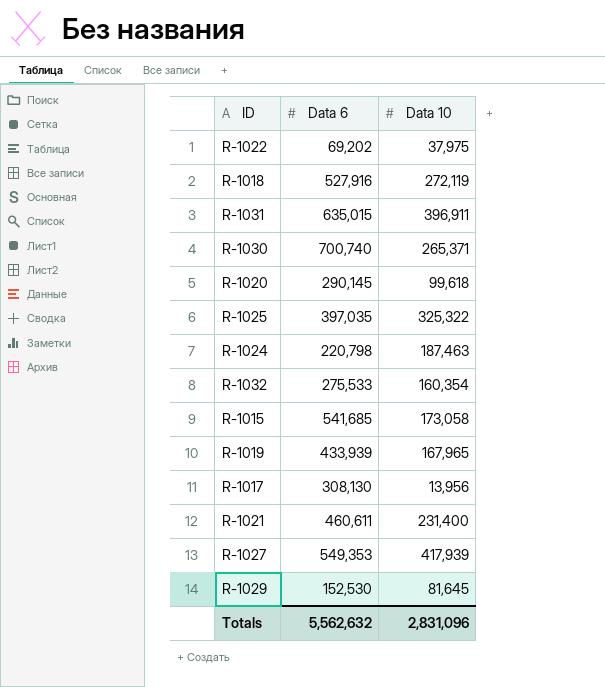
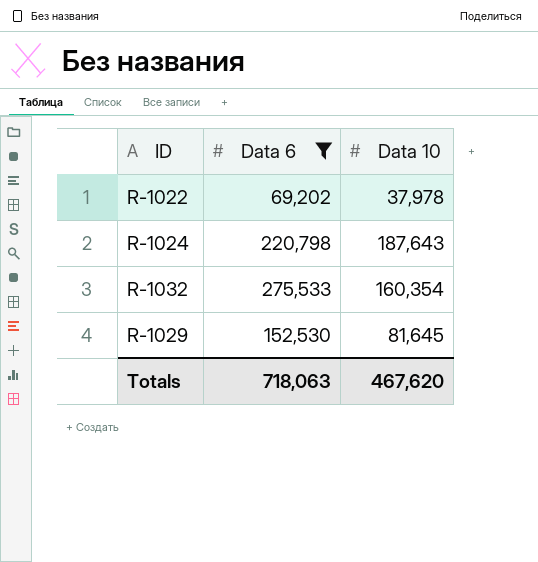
filter: none -> Data 6 <= 275,533
R-1022 | Data 10: 37,975 -> 37,978
R-1024 | Data 10: 187,463 -> 187,643
Totals | Data 6: 5,562,632 -> 718,063
Totals | Data 10: 2,831,096 -> 467,620

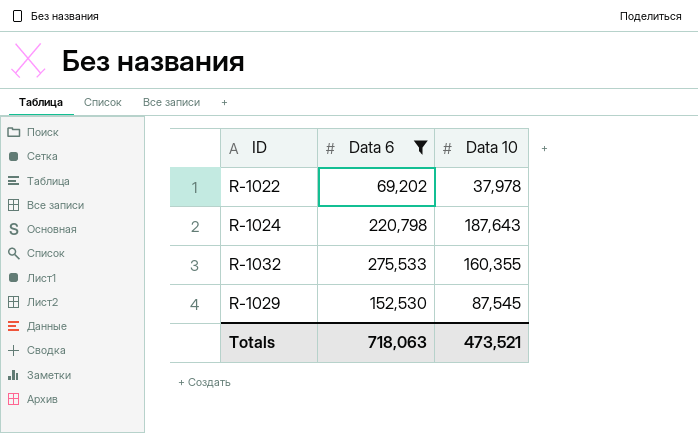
R-1032 | Data 10: 160,354 -> 160,355
R-1029 | Data 10: 81,645 -> 87,545
Totals | Data 10: 467,620 -> 473,521

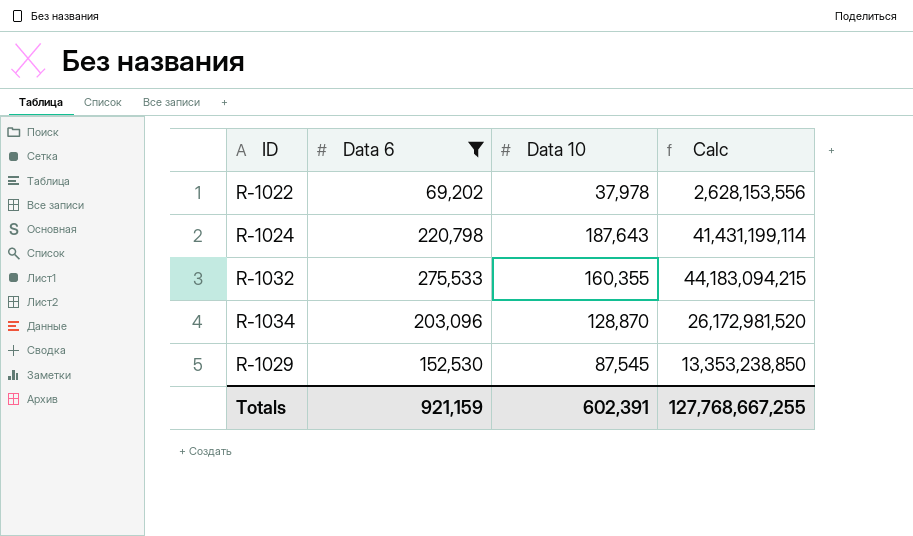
column Calc | formula: none -> [Data 6] * [Data 10]
row R-1034: none -> 203,096 | 128,870 | 26,172,981,520
Totals | Data 6: 718,063 -> 921,159
Totals | Data 10: 473,521 -> 602,391

